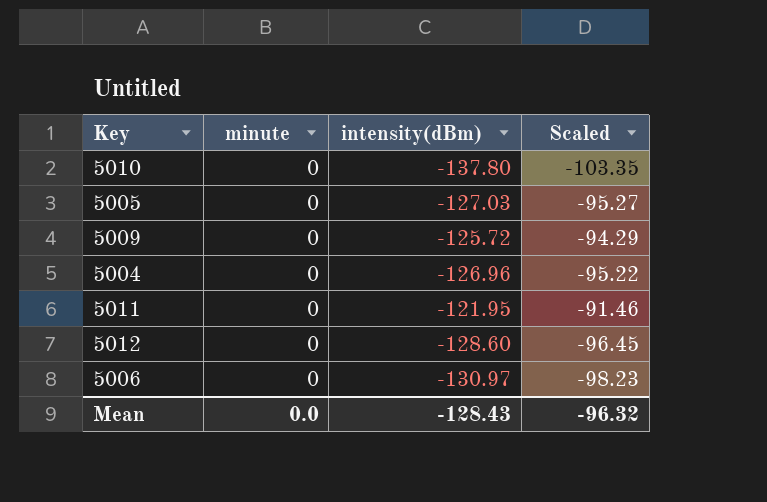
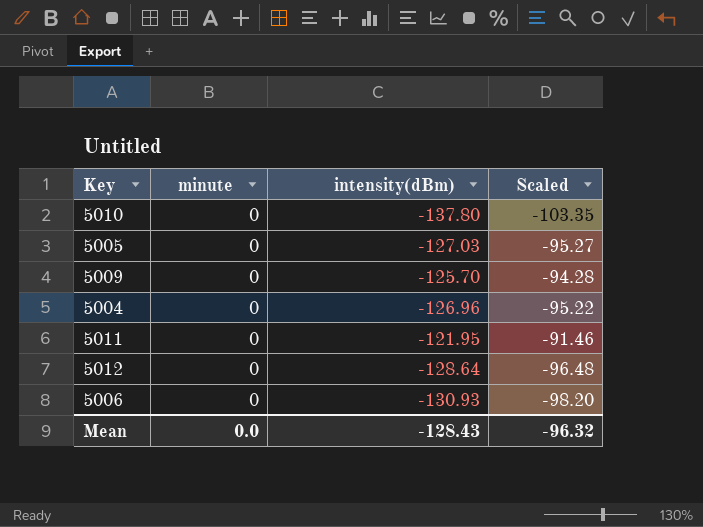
5009 | intensity(dBm): -125.72 -> -125.70
5009 | Scaled: -94.29 -> -94.28
5012 | intensity(dBm): -128.60 -> -128.64
5012 | Scaled: -96.45 -> -96.48
5006 | intensity(dBm): -130.97 -> -130.93
5006 | Scaled: -98.23 -> -98.20

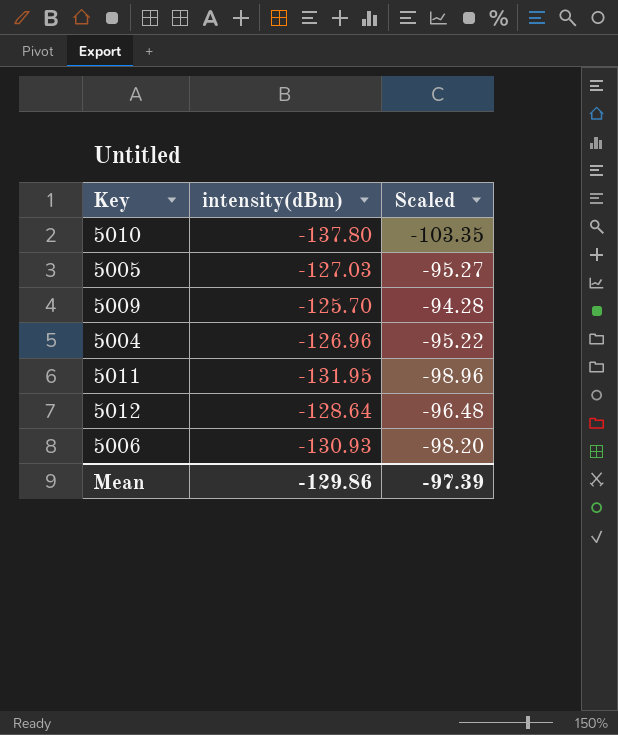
column minute | position: 2 -> none
5011 | intensity(dBm): -121.95 -> -131.95
5011 | Scaled: -91.46 -> -98.96
Mean | intensity(dBm): -128.43 -> -129.86
Mean | Scaled: -96.32 -> -97.39

